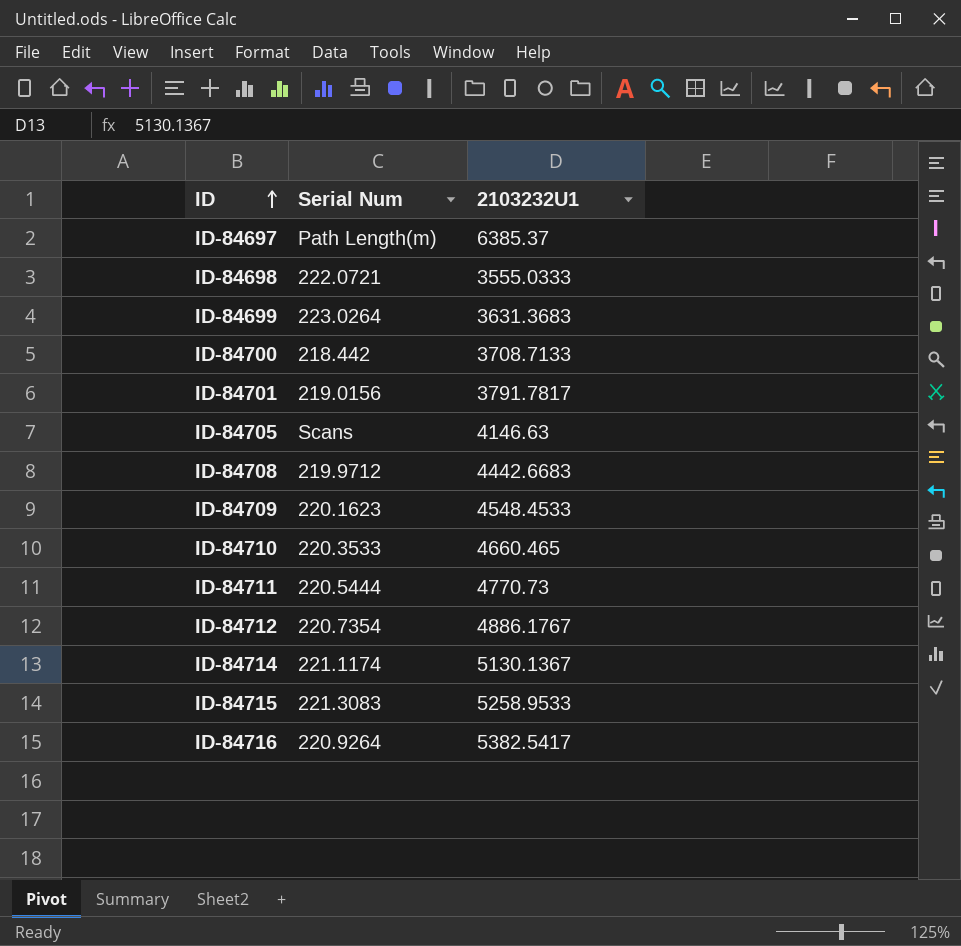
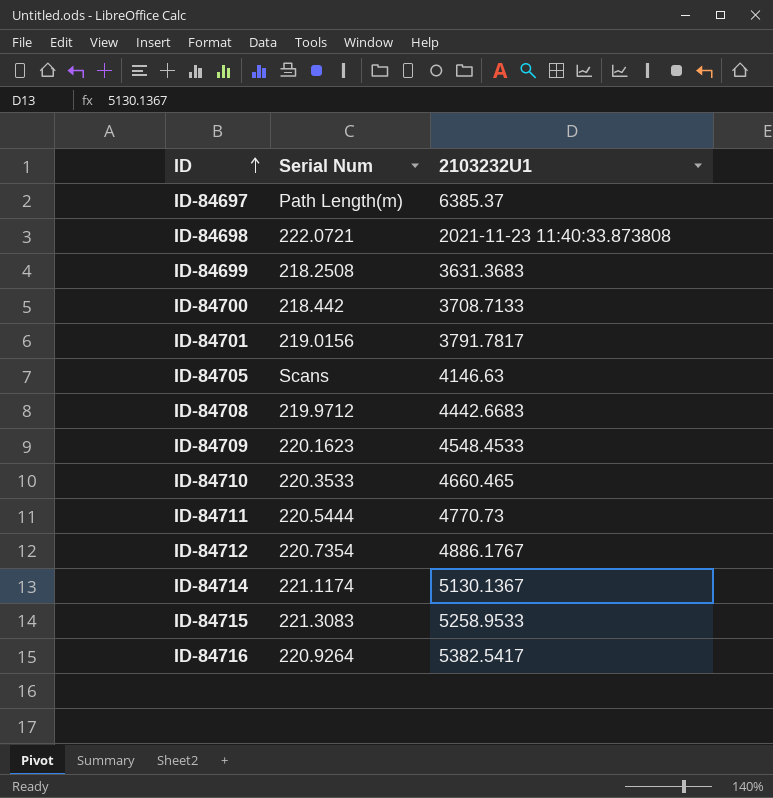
ID-84698 | 2103232U1: 3555.0333 -> 2021-11-23 11:40:33.873808
ID-84699 | Serial Num: 223.0264 -> 218.2508

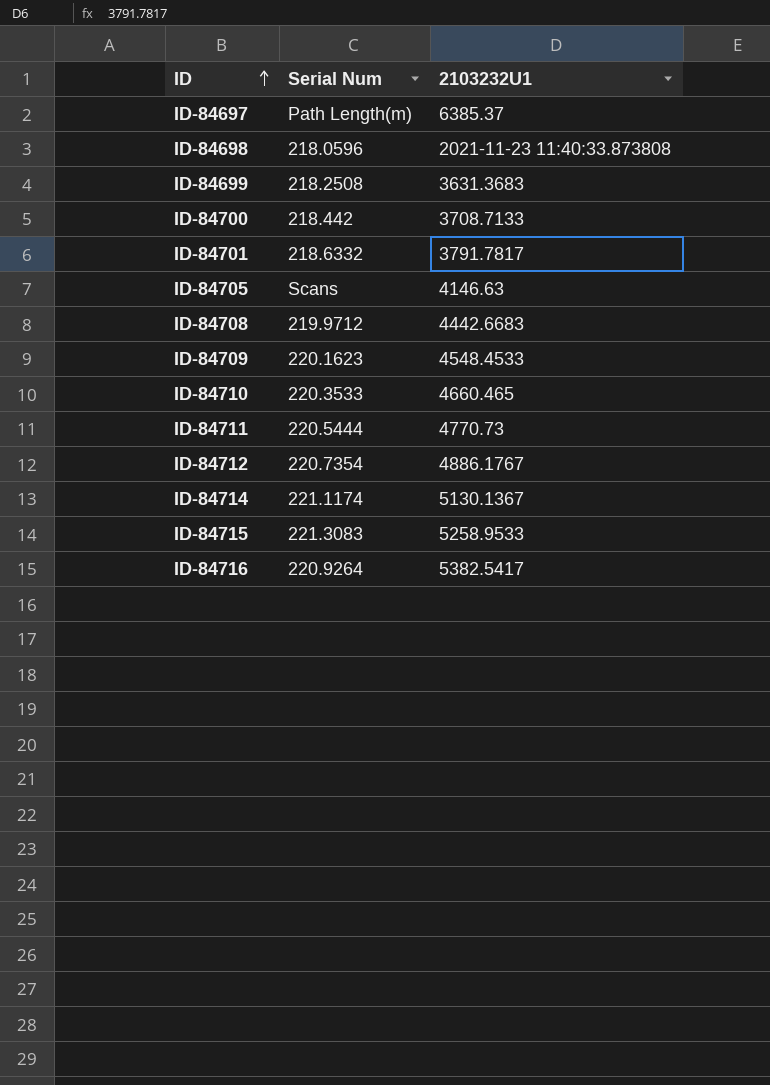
ID-84698 | Serial Num: 222.0721 -> 218.0596
ID-84701 | Serial Num: 219.0156 -> 218.6332

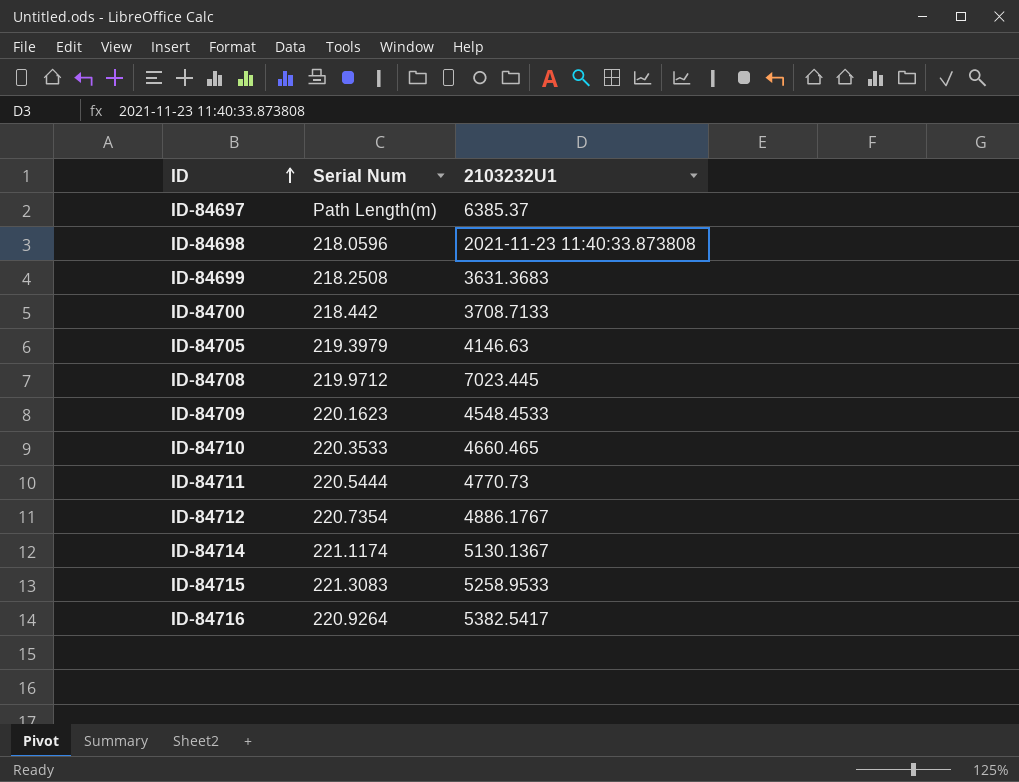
row ID-84701: 218.6332 | 3791.7817 -> none
ID-84705 | Serial Num: Scans -> 219.3979
ID-84708 | 2103232U1: 4442.6683 -> 7023.445

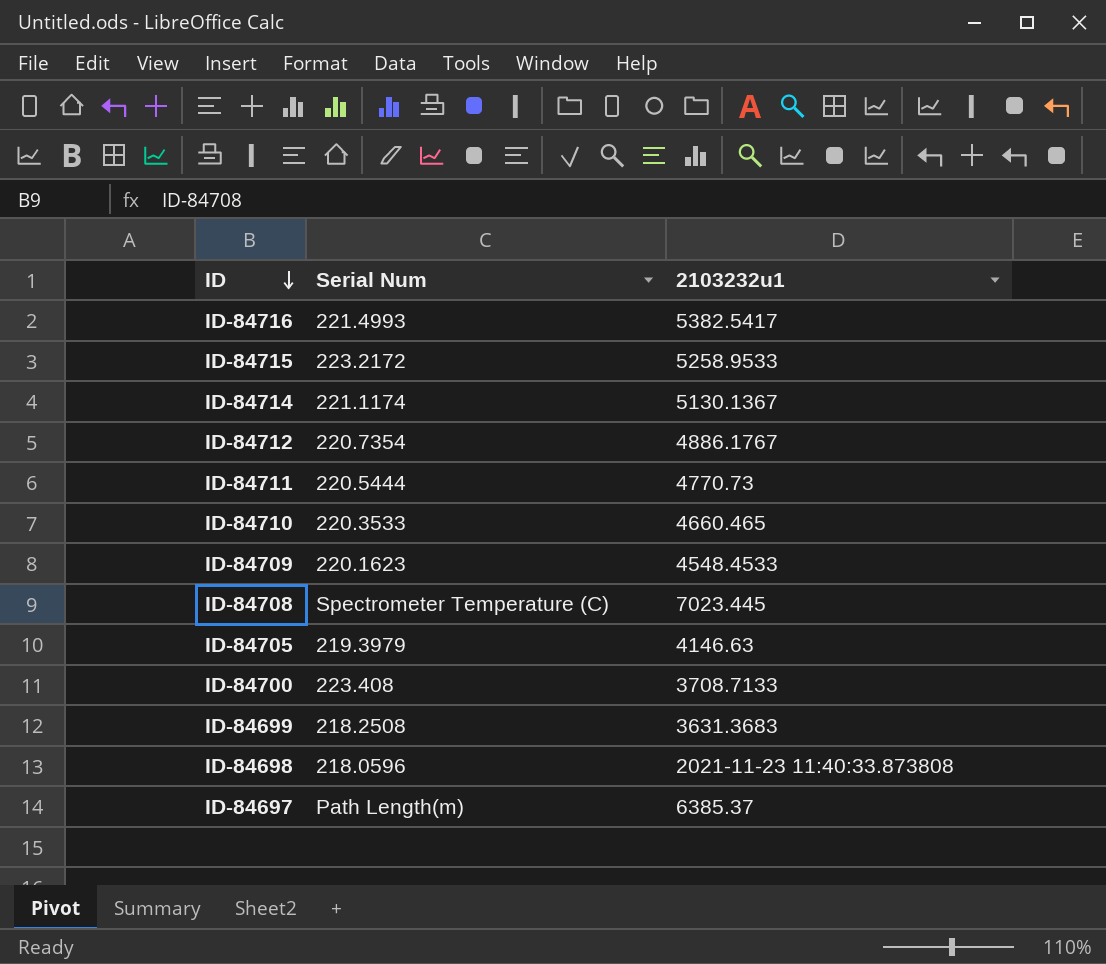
row order: ID ascending -> ID descending
column name: 2103232U1 -> 2103232u1
ID-84716 | Serial Num: 220.9264 -> 221.4993
ID-84715 | Serial Num: 221.3083 -> 223.2172
ID-84708 | Serial Num: 219.9712 -> Spectrometer Temperature (C)
ID-84700 | Serial Num: 218.442 -> 223.408

